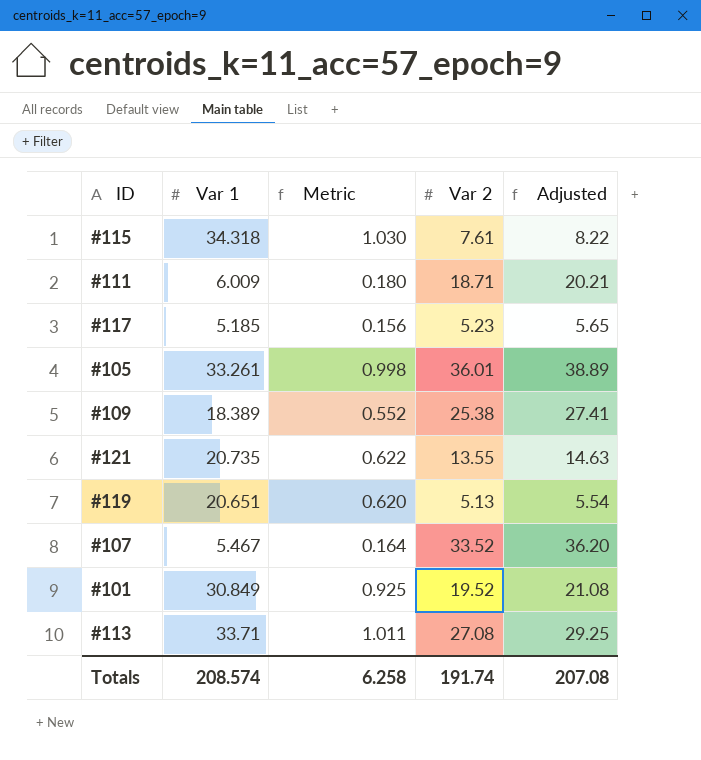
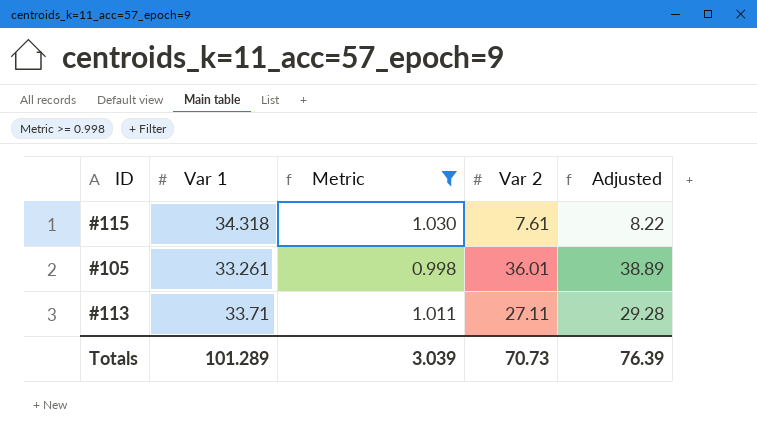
filter: none -> Metric >= 0.998
#113 | Var 2: 27.08 -> 27.11
#113 | Adjusted: 29.25 -> 29.28
Totals | Var 1: 208.574 -> 101.289
Totals | Metric: 6.258 -> 3.039
Totals | Var 2: 191.74 -> 70.73
Totals | Adjusted: 207.08 -> 76.39

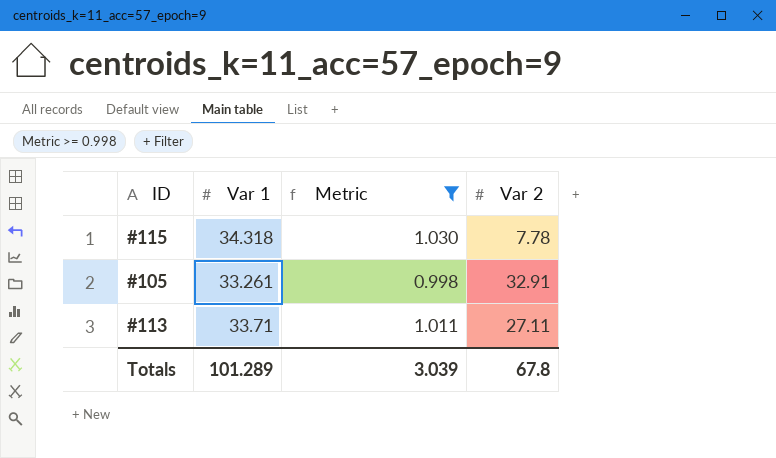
column Adjusted | formula: [Var 2] * 1.08 -> none
#115 | Var 2: 7.61 -> 7.78
#105 | Var 2: 36.01 -> 32.91
Totals | Var 2: 70.73 -> 67.8

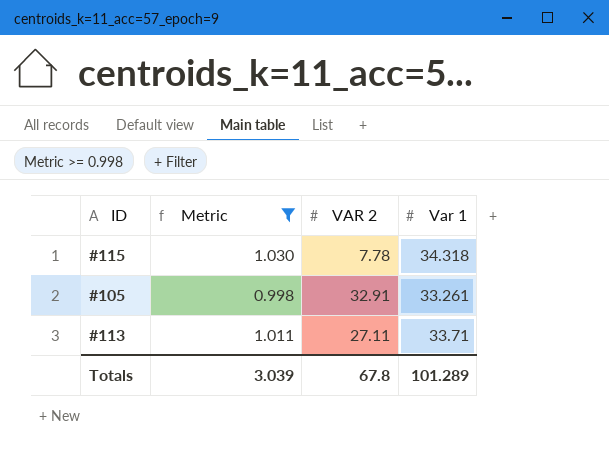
column name: Var 2 -> VAR 2
column Var 1 | position: 2 -> 4

